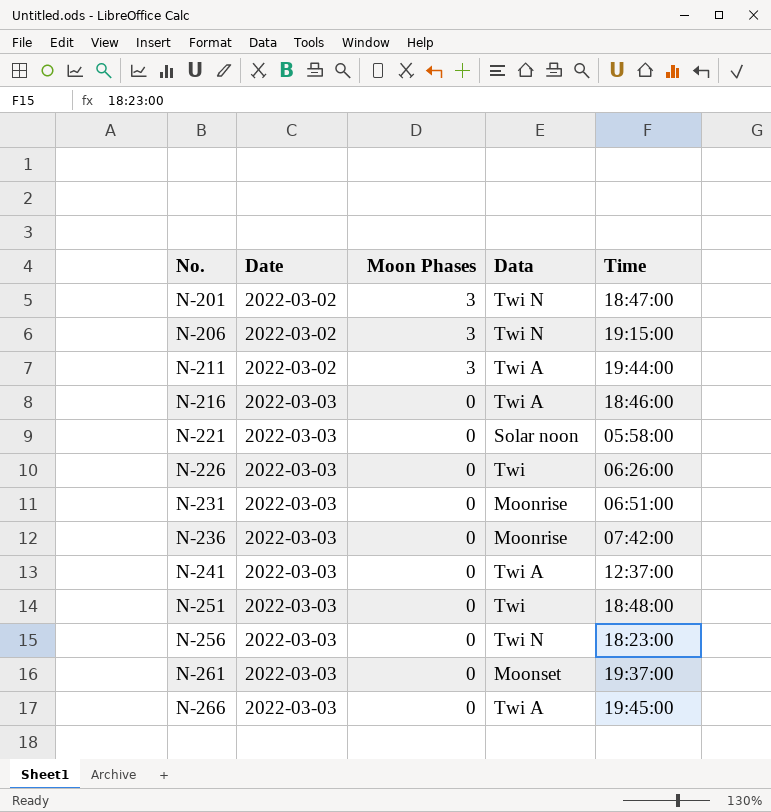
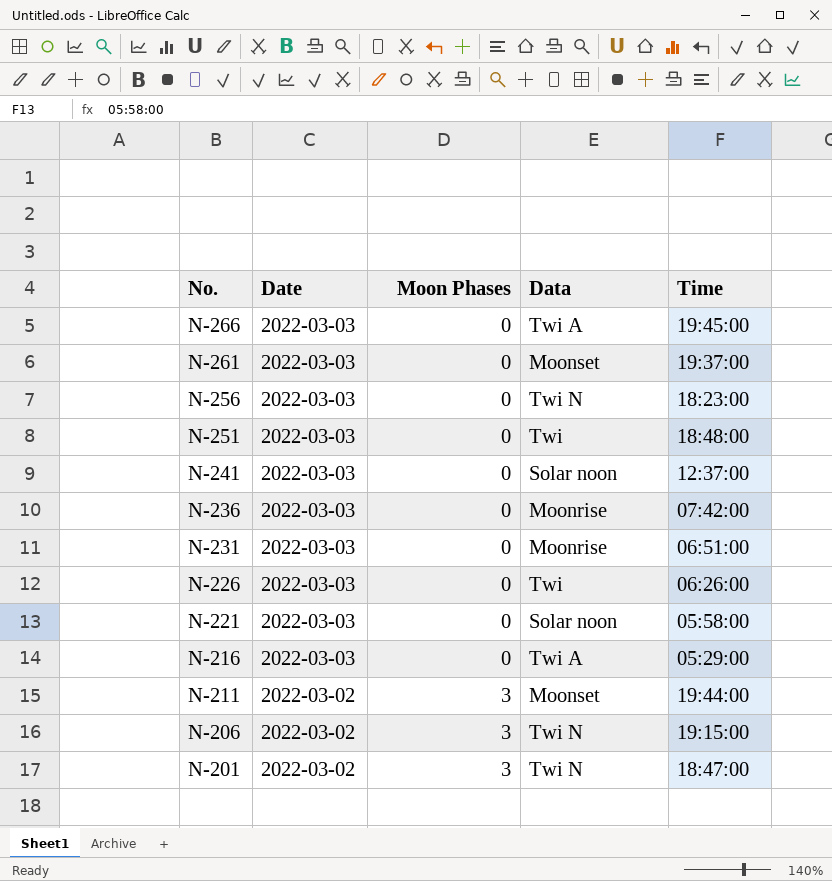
row order: No. ascending -> No. descending
N-241 | Data: Twi A -> Solar noon
N-216 | Time: 18:46:00 -> 05:29:00
N-211 | Data: Twi A -> Moonset

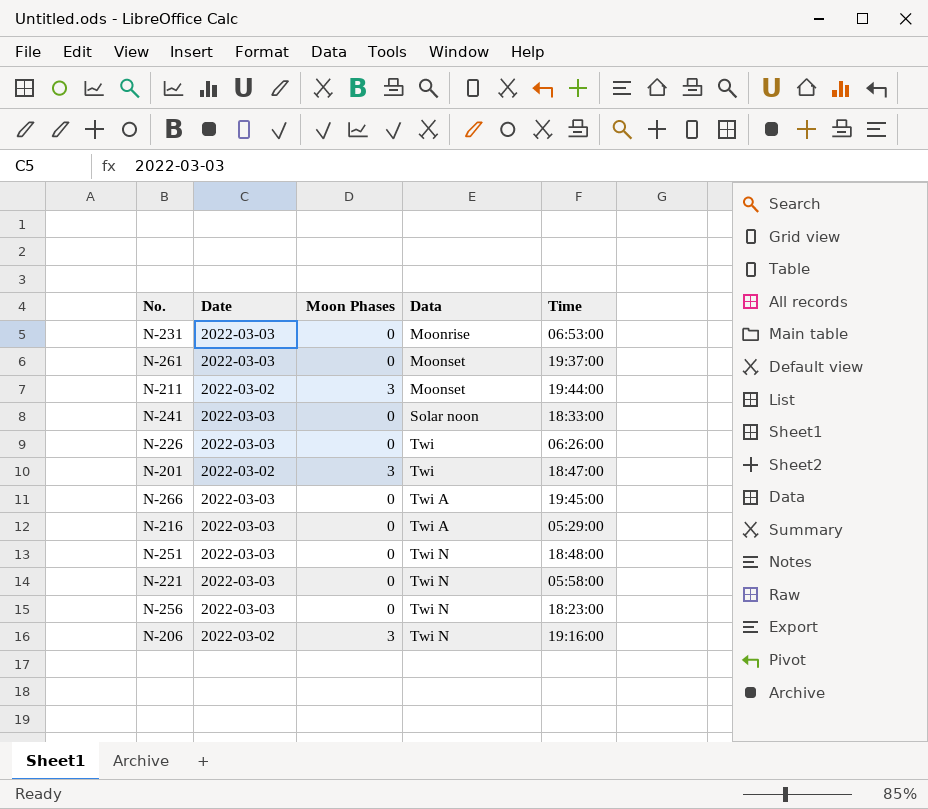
row order: No. descending -> Data ascending
row N-236: 2022-03-03 | 0 | Moonrise | 07:42:00 -> none
N-231 | Time: 06:51:00 -> 06:53:00
N-241 | Time: 12:37:00 -> 18:33:00
N-201 | Data: Twi N -> Twi
N-251 | Data: Twi -> Twi N
N-221 | Data: Solar noon -> Twi N
N-206 | Time: 19:15:00 -> 19:16:00

